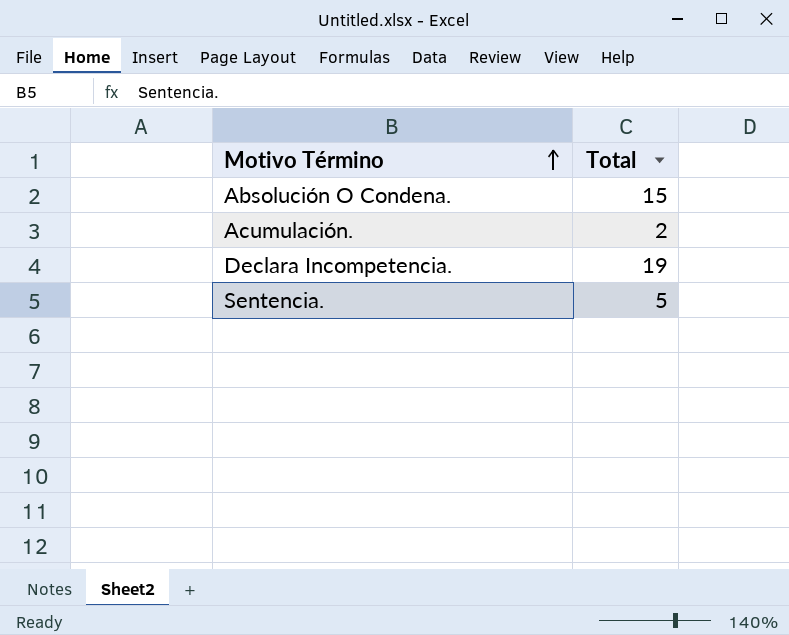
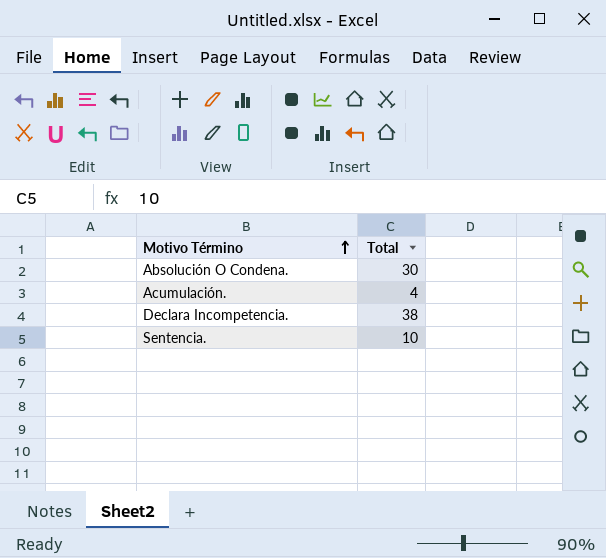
Absolución O Condena. | Total: 15 -> 30
Acumulación. | Total: 2 -> 4
Declara Incompetencia. | Total: 19 -> 38
Sentencia. | Total: 5 -> 10

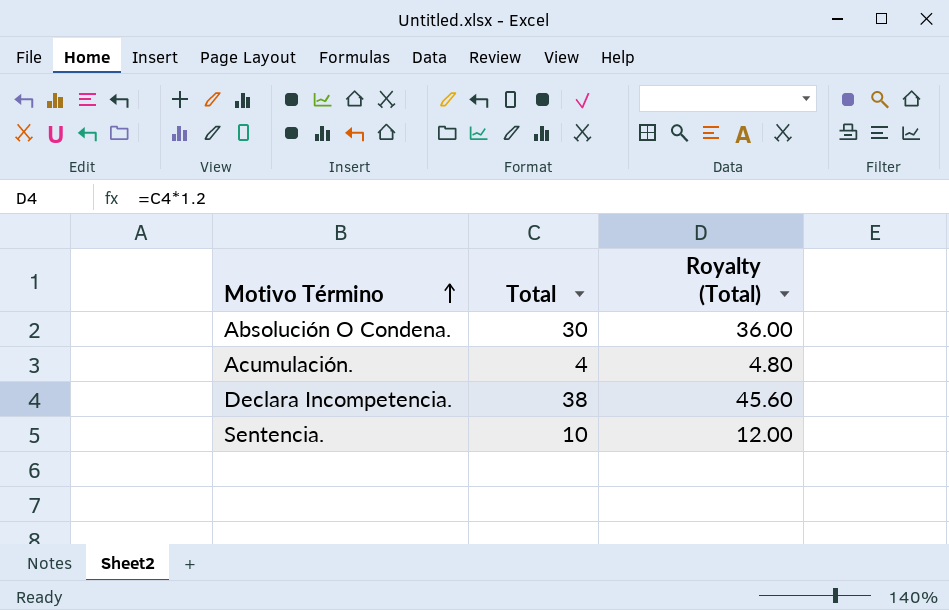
column Royalty (Total) | formula: none -> [Total] * 1.2

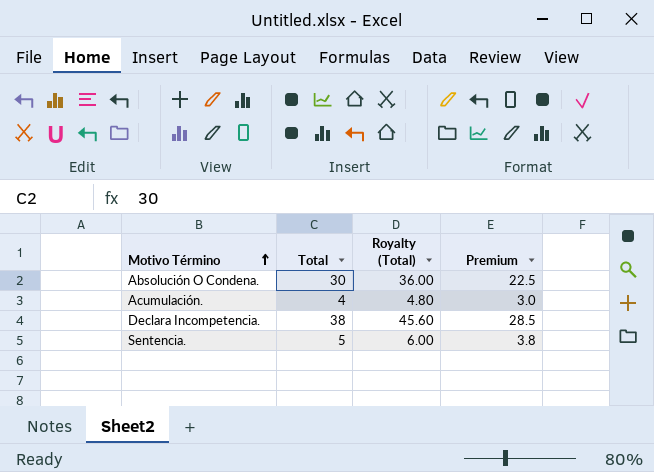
column Premium | formula: none -> [Total] * 0.75
Sentencia. | Total: 10 -> 5
Sentencia. | Royalty (Total): 12.00 -> 6.00

